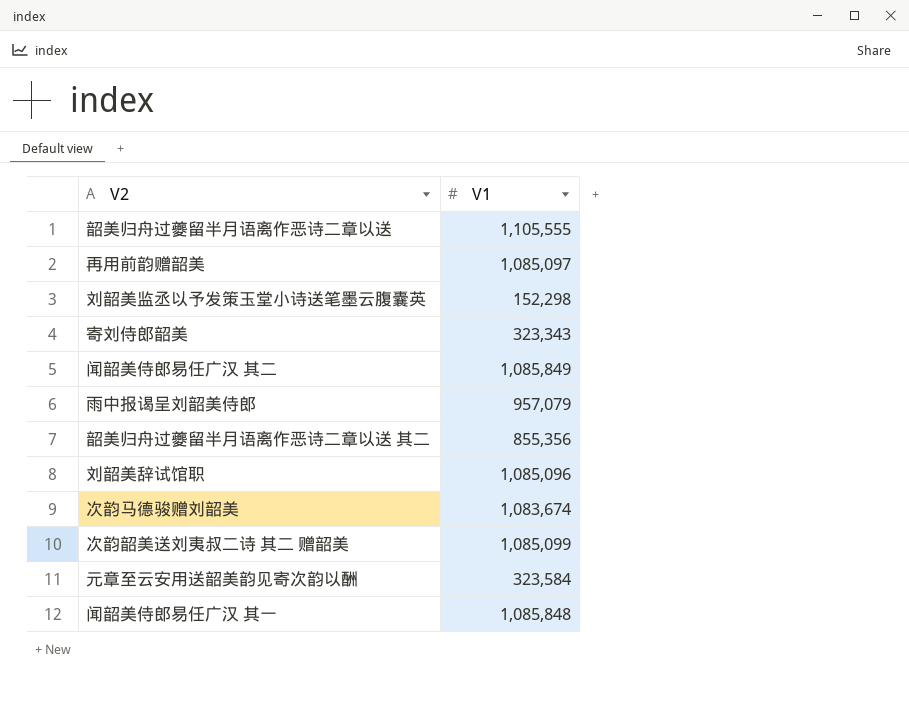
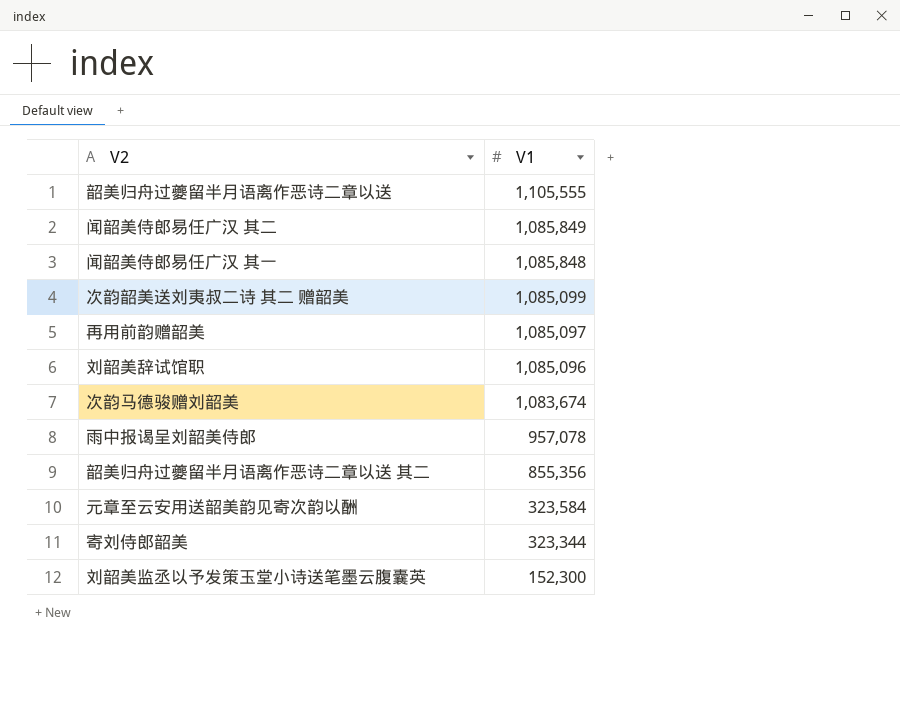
row order: none -> V1 descending
雨中报谒呈刘韶美侍郎 | V1: 957,079 -> 957,078
寄刘侍郎韶美 | V1: 323,343 -> 323,344
刘韶美监丞以予发策玉堂小诗送笔墨云腹囊英 | V1: 152,298 -> 152,300

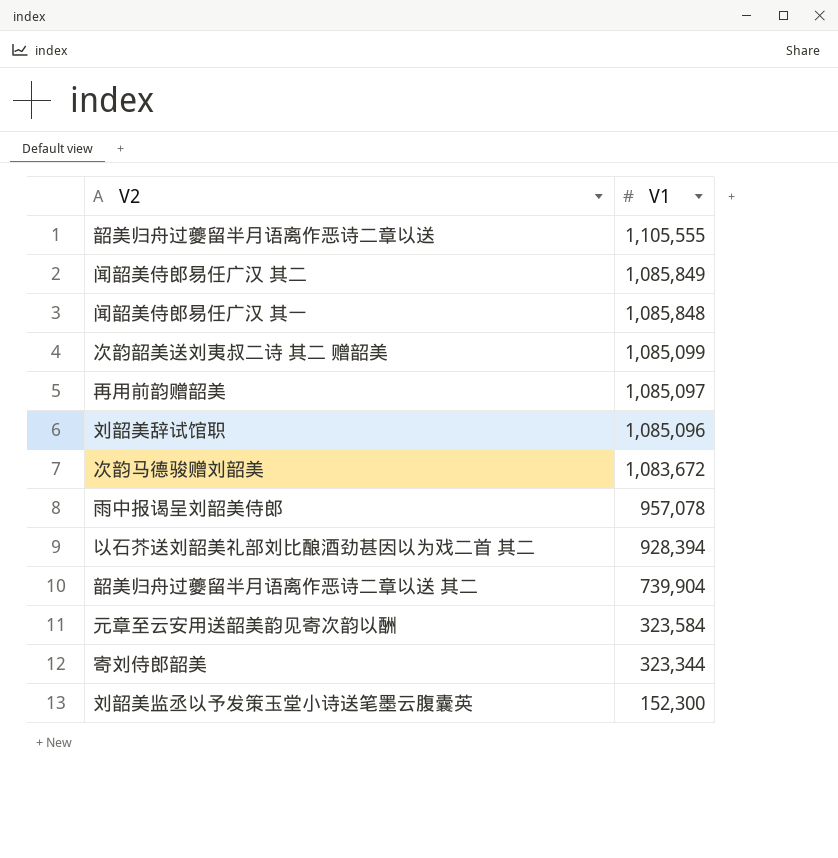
次韵马德骏赠刘韶美 | V1: 1,083,674 -> 1,083,672
row 以石芥送刘韶美礼部刘比酿酒劲甚因以为戏二首 其二: none -> 928,394
韶美归舟过夔留半月语离作恶诗二章以送 其二 | V1: 855,356 -> 739,904

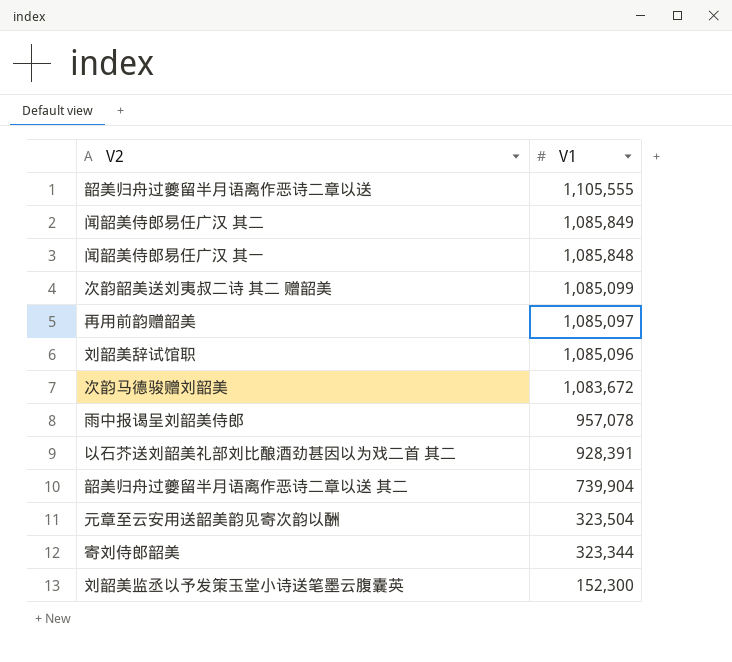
以石芥送刘韶美礼部刘比酿酒劲甚因以为戏二首 其二 | V1: 928,394 -> 928,391
元章至云安用送韶美韵见寄次韵以酬 | V1: 323,584 -> 323,504

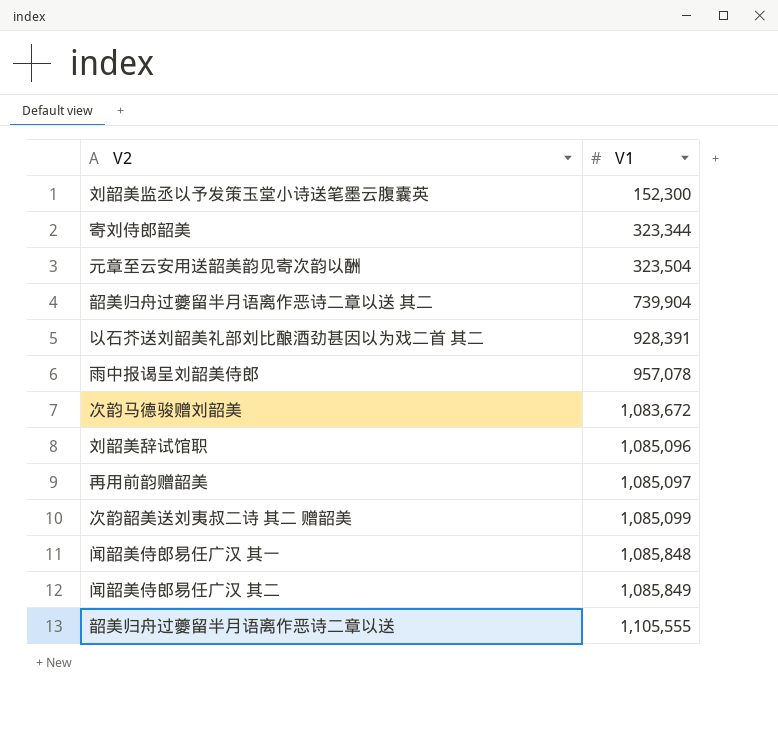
row order: V1 descending -> V1 ascending

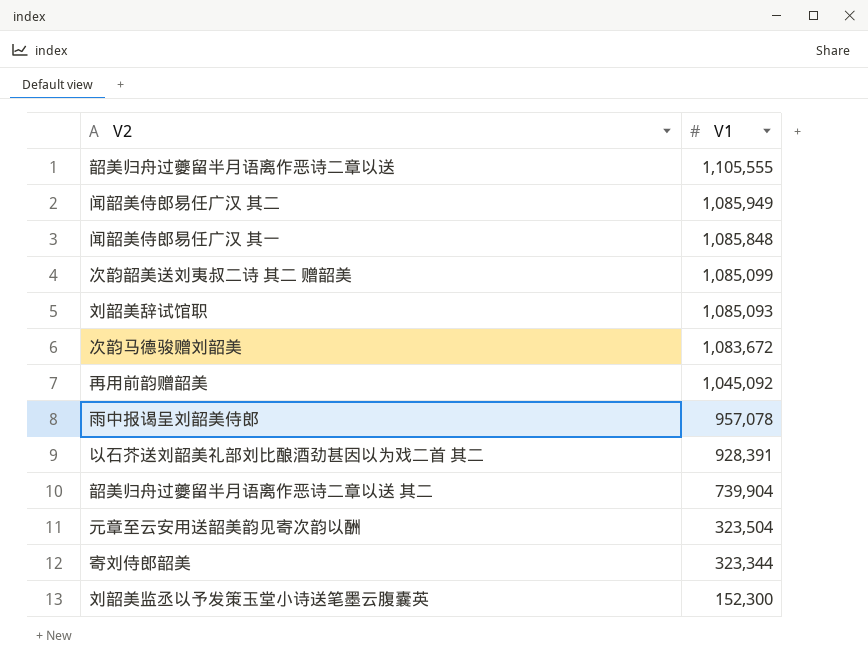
row order: V1 ascending -> V1 descending
闻韶美侍郎易任广汉 其二 | V1: 1,085,849 -> 1,085,949
刘韶美辞试馆职 | V1: 1,085,096 -> 1,085,093
再用前韵赠韶美 | V1: 1,085,097 -> 1,045,092

